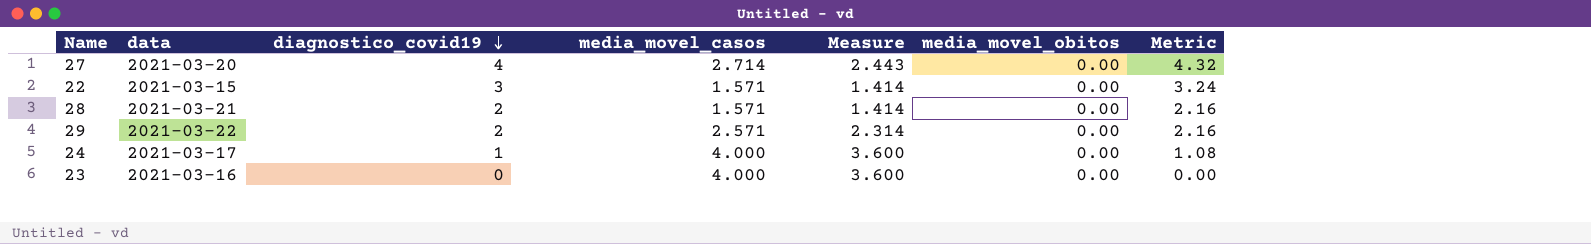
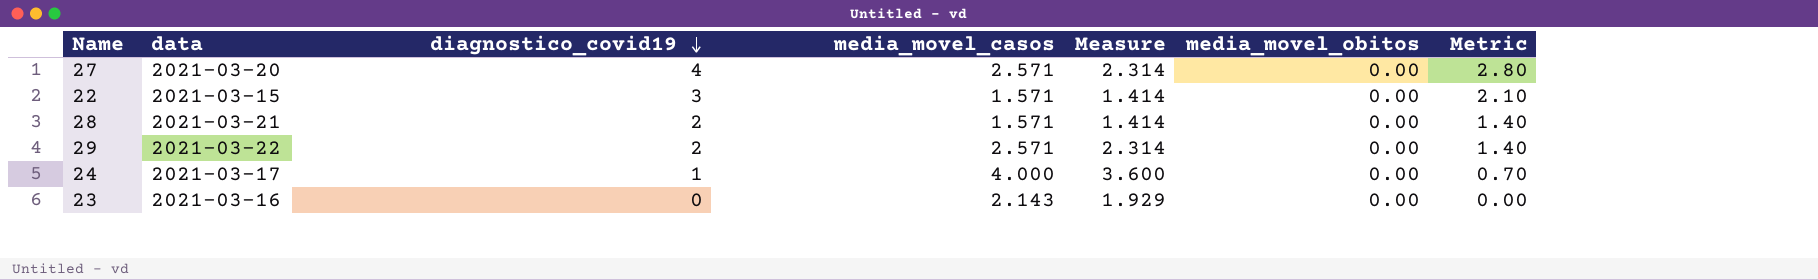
column Metric | formula: [diagnostico_covid19] * 1.08 -> [diagnostico_covid19] * 0.7
27 | media_movel_casos: 2.714 -> 2.571
27 | Measure: 2.443 -> 2.314
23 | media_movel_casos: 4.000 -> 2.143
23 | Measure: 3.600 -> 1.929

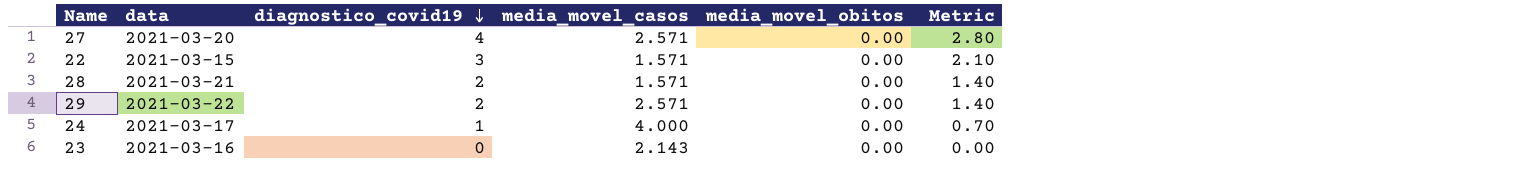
column Measure | formula: [media_movel_casos] * 0.9 -> none

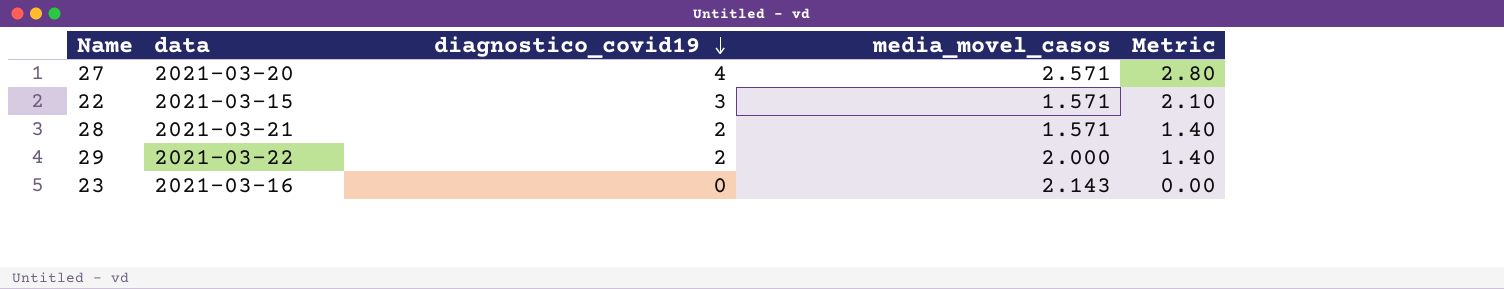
column media_movel_obitos | position: 5 -> none
row 24: 2021-03-17 | 1 | 4.000 | 0.00 | 0.70 -> none
29 | media_movel_casos: 2.571 -> 2.000

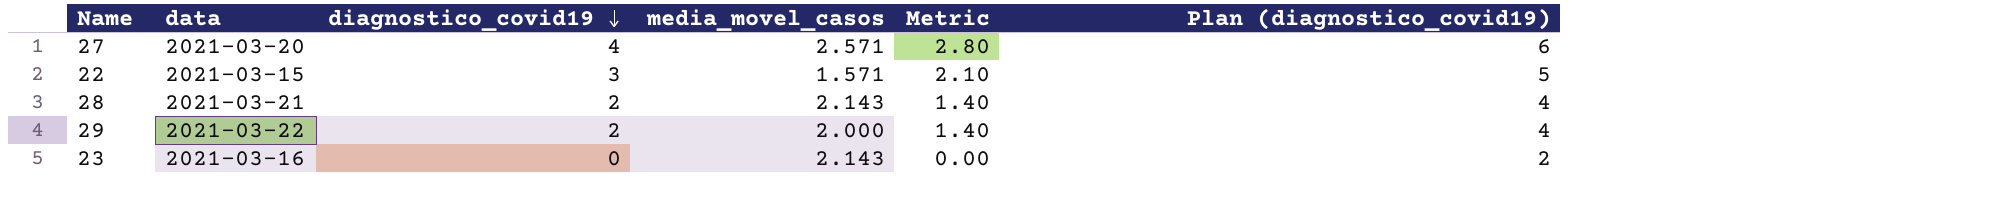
column Plan (diagnostico_covid19) | formula: none -> [diagnostico_covid19] + 2
28 | media_movel_casos: 1.571 -> 2.143

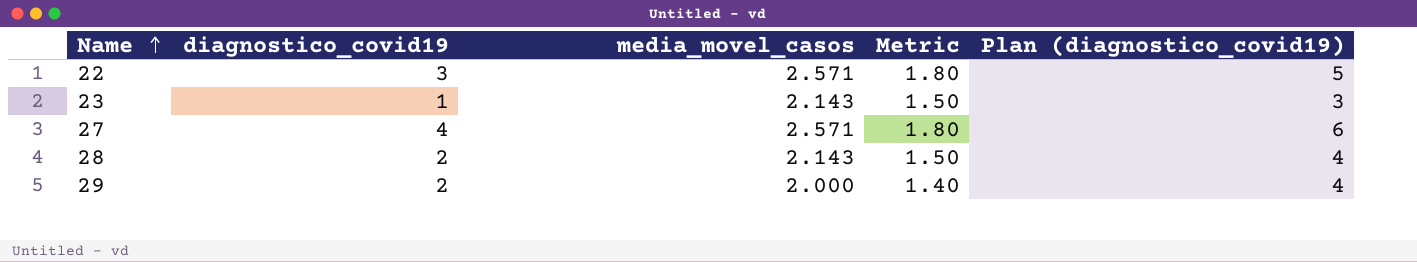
row order: diagnostico_covid19 descending -> Name ascending
column data | position: 2 -> none
column Metric | formula: [diagnostico_covid19] * 0.7 -> [media_movel_casos] * 0.7
22 | media_movel_casos: 1.571 -> 2.571
23 | diagnostico_covid19: 0 -> 1
23 | Plan (diagnostico_covid19): 2 -> 3

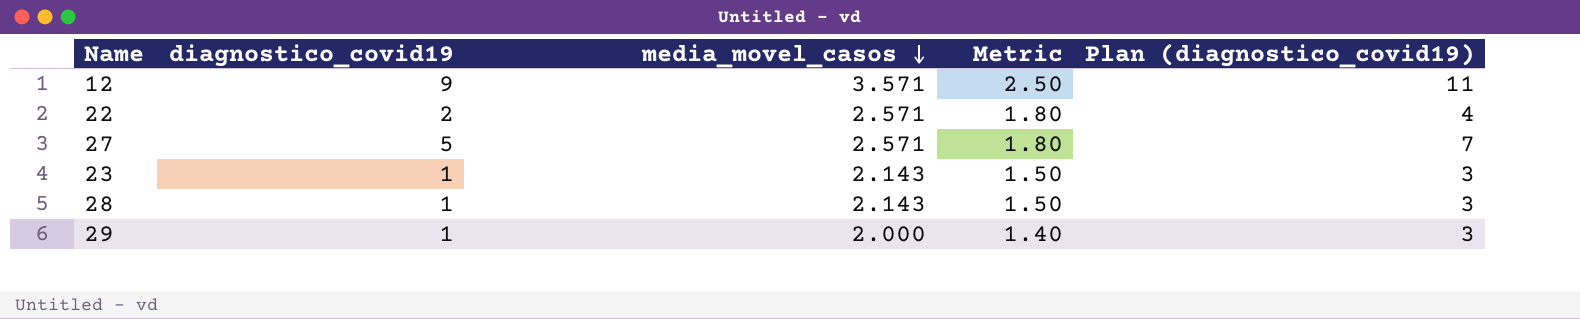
row order: Name ascending -> media_movel_casos descending
row 12: none -> 9 | 3.571 | 2.50 | 11
22 | diagnostico_covid19: 3 -> 2
22 | Plan (diagnostico_covid19): 5 -> 4
27 | diagnostico_covid19: 4 -> 5
27 | Plan (diagnostico_covid19): 6 -> 7
28 | diagnostico_covid19: 2 -> 1
28 | Plan (diagnostico_covid19): 4 -> 3
29 | diagnostico_covid19: 2 -> 1
29 | Plan (diagnostico_covid19): 4 -> 3

